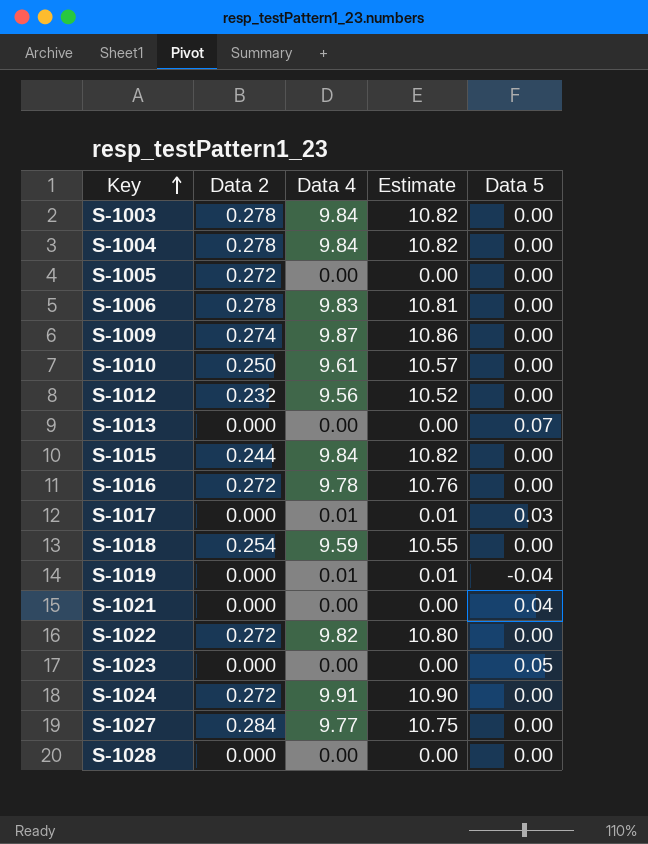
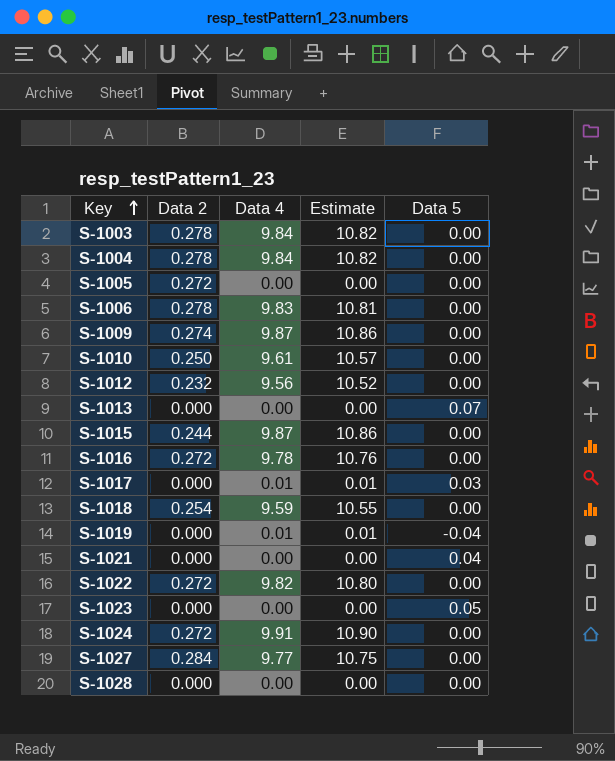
S-1015 | Data 4: 9.84 -> 9.87
S-1015 | Estimate: 10.82 -> 10.86

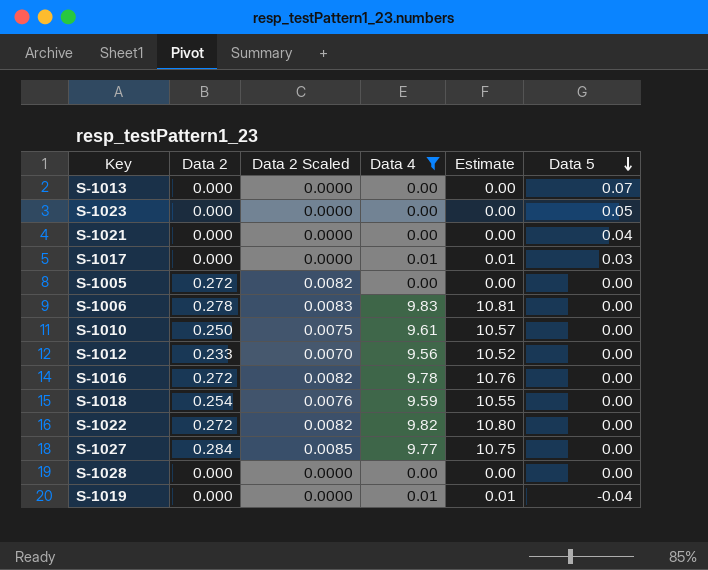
filter: none -> Data 4 <= 9.83
row order: Key ascending -> Data 5 descending
column Data 2 Scaled | formula: none -> [Data 2] * 0.03
S-1012 | Data 2: 0.232 -> 0.233

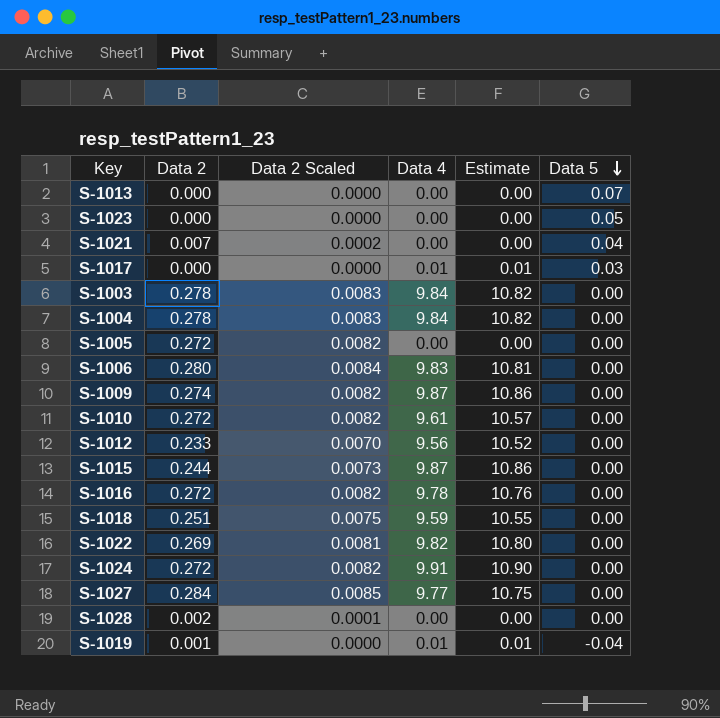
filter: Data 4 <= 9.83 -> none
S-1021 | Data 2: 0.000 -> 0.007
S-1021 | Data 2 Scaled: 0.0000 -> 0.0002
S-1006 | Data 2: 0.278 -> 0.280
S-1006 | Data 2 Scaled: 0.0083 -> 0.0084
S-1010 | Data 2: 0.250 -> 0.272
S-1010 | Data 2 Scaled: 0.0075 -> 0.0082
S-1018 | Data 2: 0.254 -> 0.251
S-1018 | Data 2 Scaled: 0.0076 -> 0.0075
S-1022 | Data 2: 0.272 -> 0.269
S-1022 | Data 2 Scaled: 0.0082 -> 0.0081
S-1028 | Data 2: 0.000 -> 0.002
S-1028 | Data 2 Scaled: 0.0000 -> 0.0001
S-1019 | Data 2: 0.000 -> 0.001

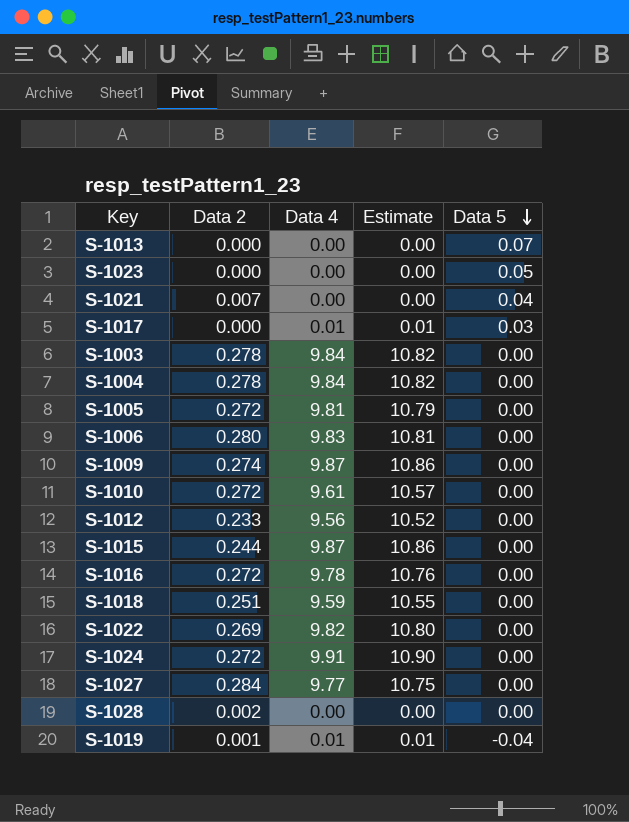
column Data 2 Scaled | formula: [Data 2] * 0.03 -> none
S-1005 | Data 4: 0.00 -> 9.81
S-1005 | Estimate: 0.00 -> 10.79

